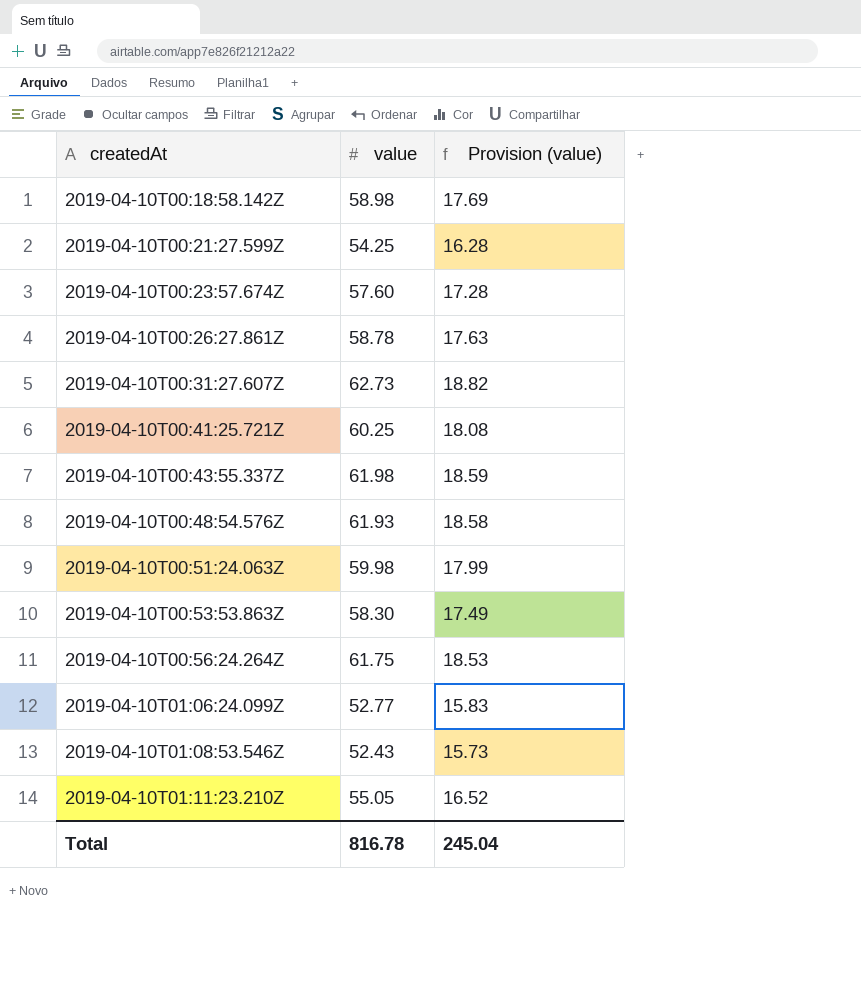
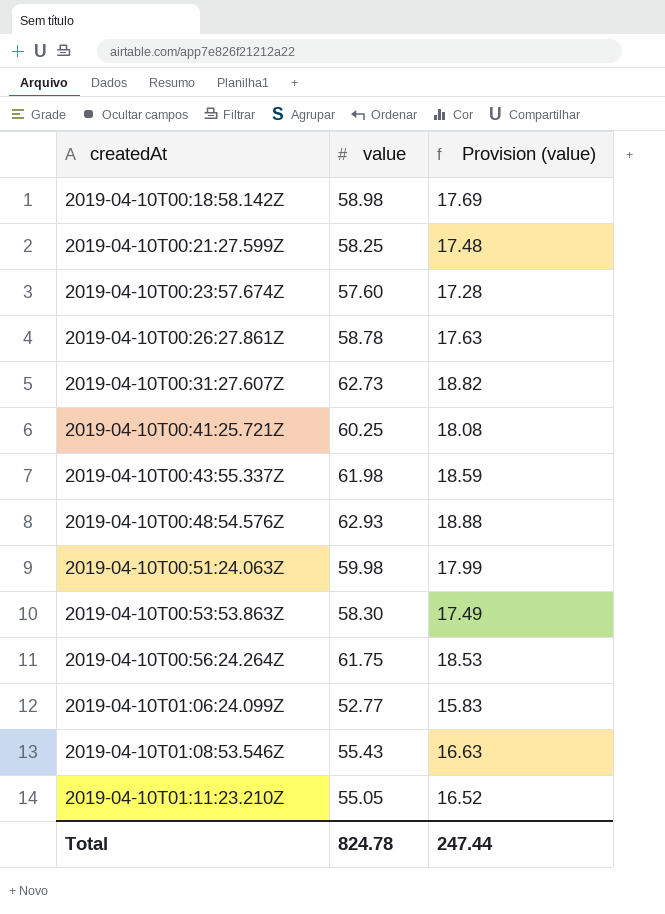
2019-04-10T00:21:27.599Z | value: 54.25 -> 58.25
2019-04-10T00:21:27.599Z | Provision (value): 16.28 -> 17.48
2019-04-10T00:48:54.576Z | value: 61.93 -> 62.93
2019-04-10T00:48:54.576Z | Provision (value): 18.58 -> 18.88
2019-04-10T01:08:53.546Z | value: 52.43 -> 55.43
2019-04-10T01:08:53.546Z | Provision (value): 15.73 -> 16.63
Total | value: 816.78 -> 824.78
Total | Provision (value): 245.04 -> 247.44

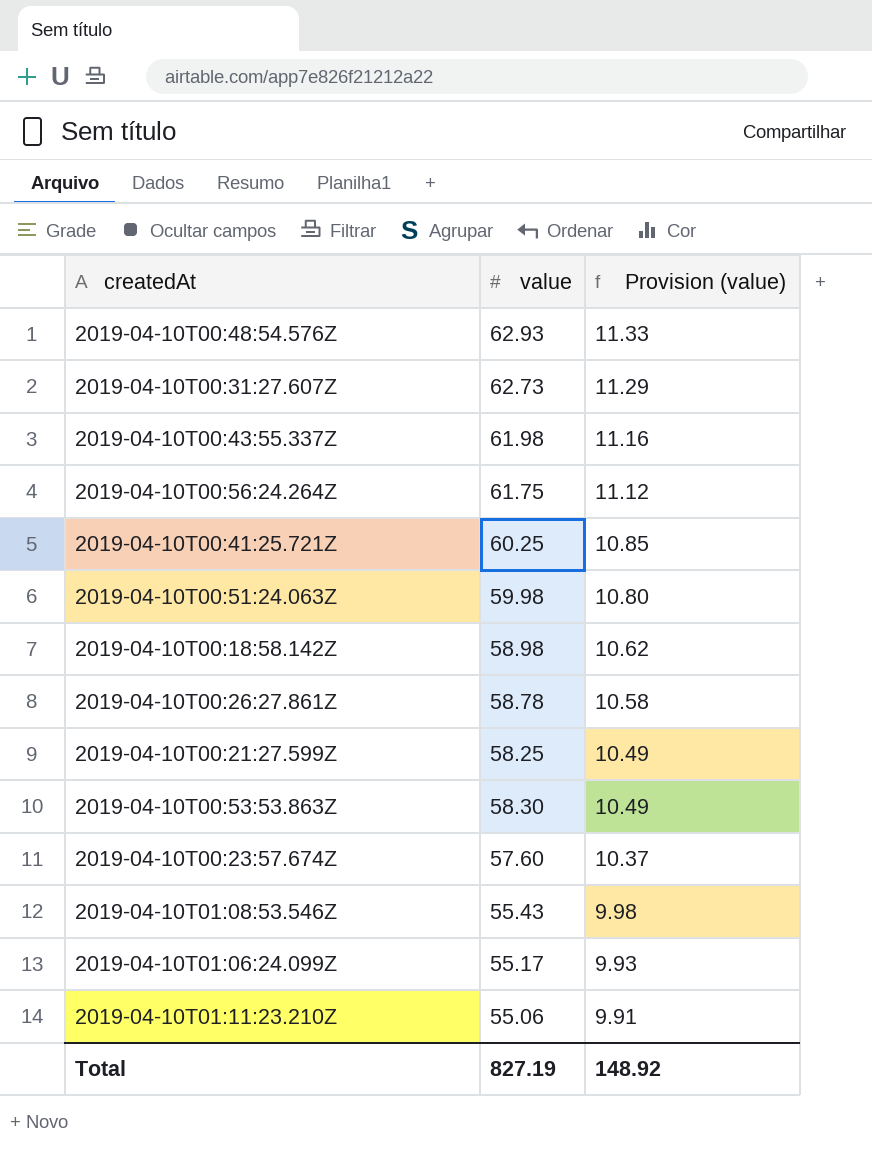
row order: createdAt ascending -> Provision (value) descending
column Provision (value) | formula: [value] * 0.3 -> [value] * 0.18
2019-04-10T01:06:24.099Z | value: 52.77 -> 55.17
2019-04-10T01:11:23.210Z | value: 55.05 -> 55.06
Total | value: 824.78 -> 827.19
Total | Provision (value): 247.44 -> 148.92

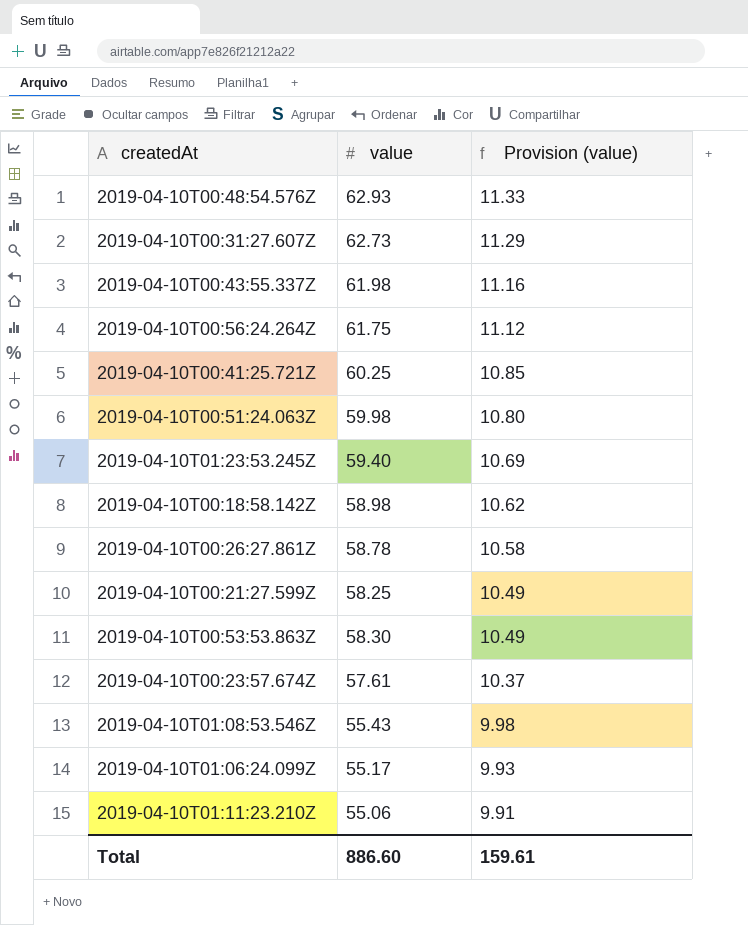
row 2019-04-10T01:23:53.245Z: none -> 59.40 | 10.69
2019-04-10T00:23:57.674Z | value: 57.60 -> 57.61
Total | value: 827.19 -> 886.60
Total | Provision (value): 148.92 -> 159.61

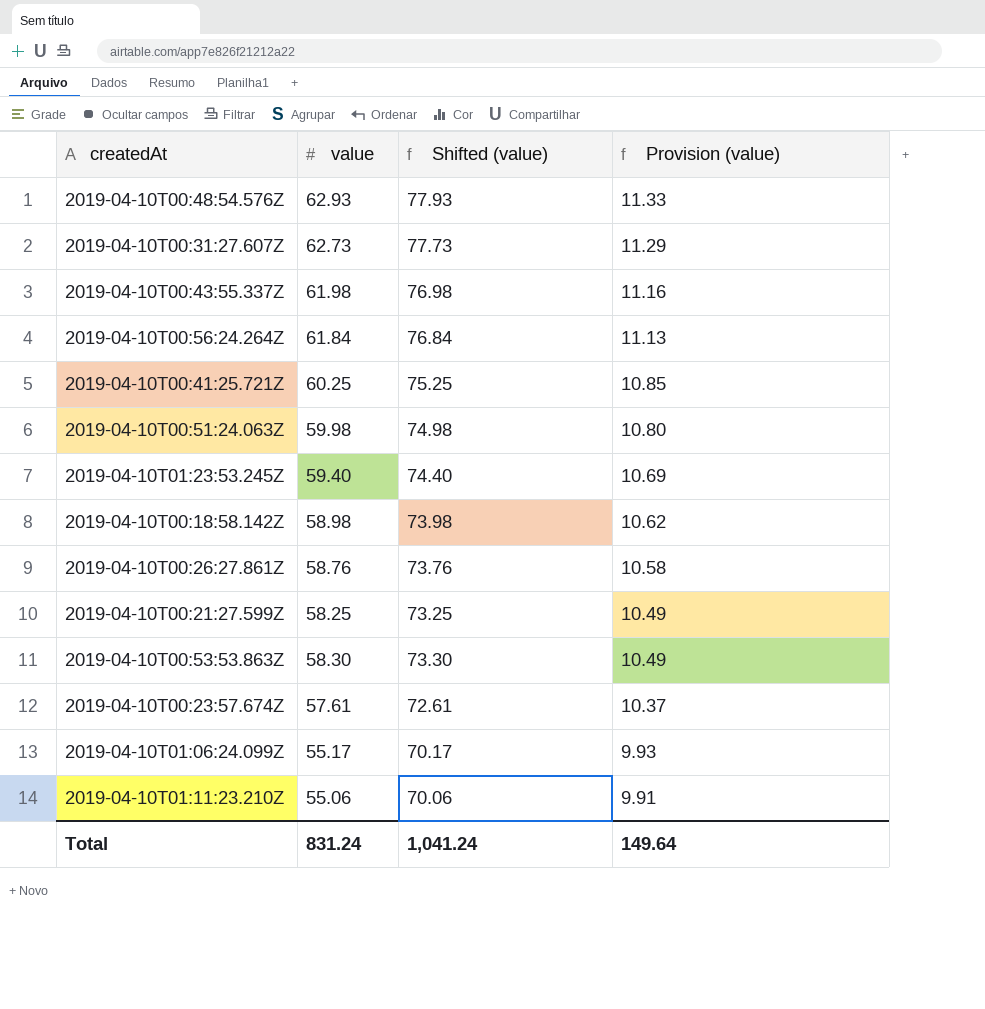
column Shifted (value) | formula: none -> [value] + 15
row 2019-04-10T01:08:53.546Z: 55.43 | 9.98 -> none
2019-04-10T00:56:24.264Z | value: 61.75 -> 61.84
2019-04-10T00:56:24.264Z | Provision (value): 11.12 -> 11.13
2019-04-10T00:26:27.861Z | value: 58.78 -> 58.76
Total | value: 886.60 -> 831.24
Total | Provision (value): 159.61 -> 149.64

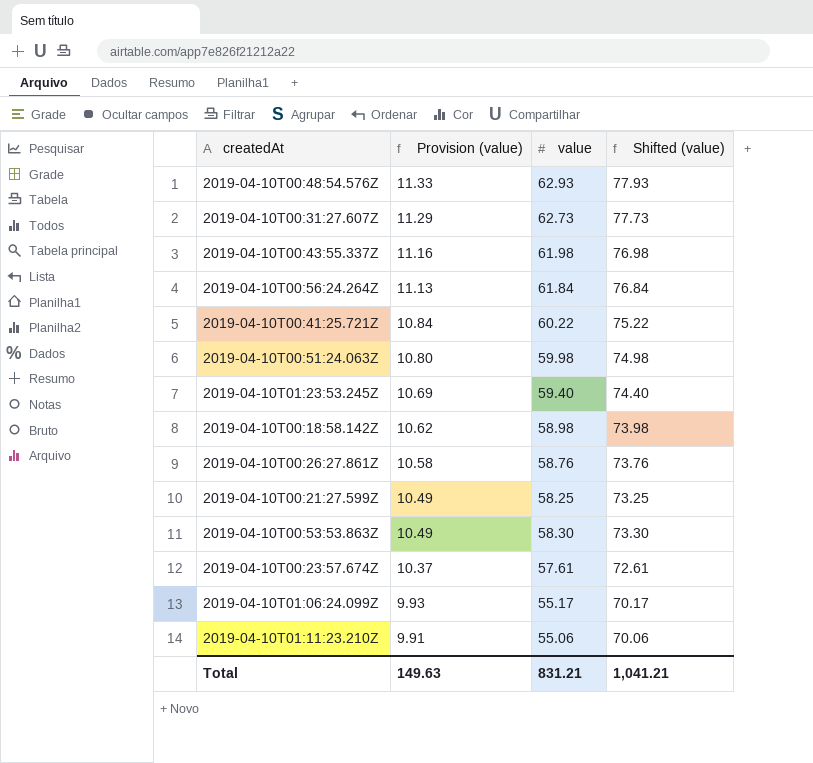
column Provision (value) | position: 4 -> 2
2019-04-10T00:41:25.721Z | Provision (value): 10.85 -> 10.84
2019-04-10T00:41:25.721Z | value: 60.25 -> 60.22
2019-04-10T00:41:25.721Z | Shifted (value): 75.25 -> 75.22
Total | Provision (value): 149.64 -> 149.63
Total | value: 831.24 -> 831.21
Total | Shifted (value): 1,041.24 -> 1,041.21

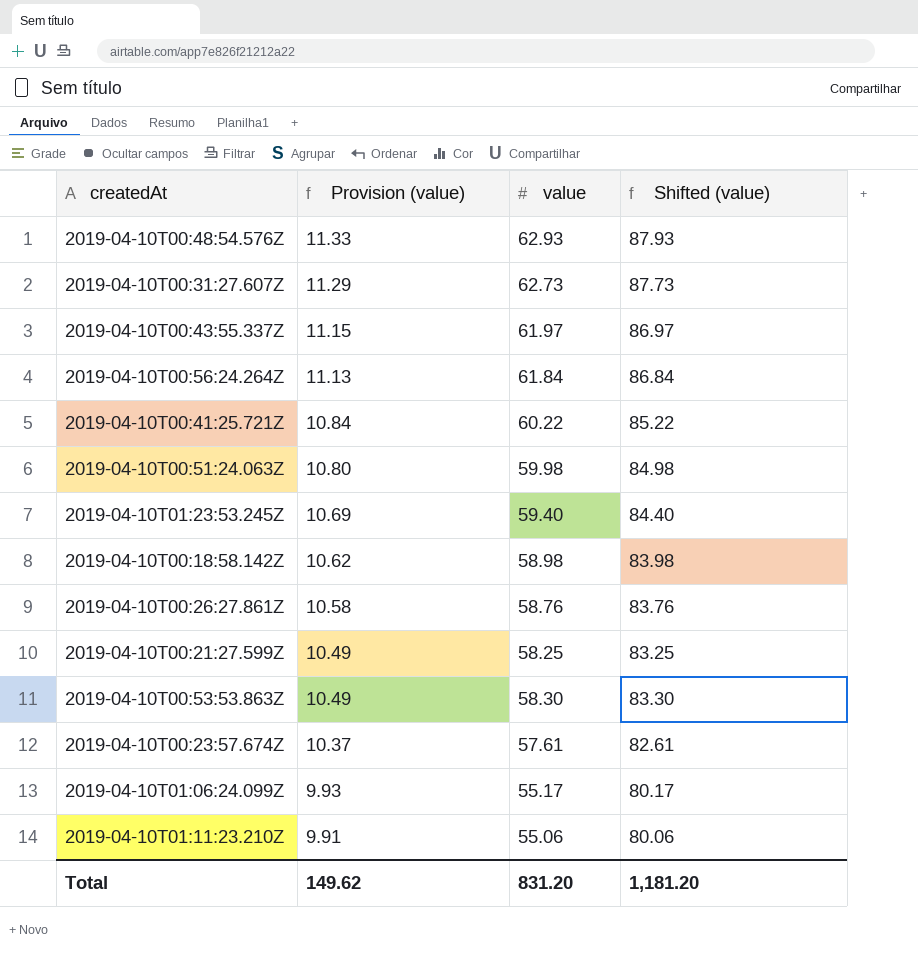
column Shifted (value) | formula: [value] + 15 -> [value] + 25
2019-04-10T00:43:55.337Z | Provision (value): 11.16 -> 11.15
2019-04-10T00:43:55.337Z | value: 61.98 -> 61.97
Total | Provision (value): 149.63 -> 149.62
Total | value: 831.21 -> 831.20
Total | Shifted (value): 1,041.21 -> 1,181.20

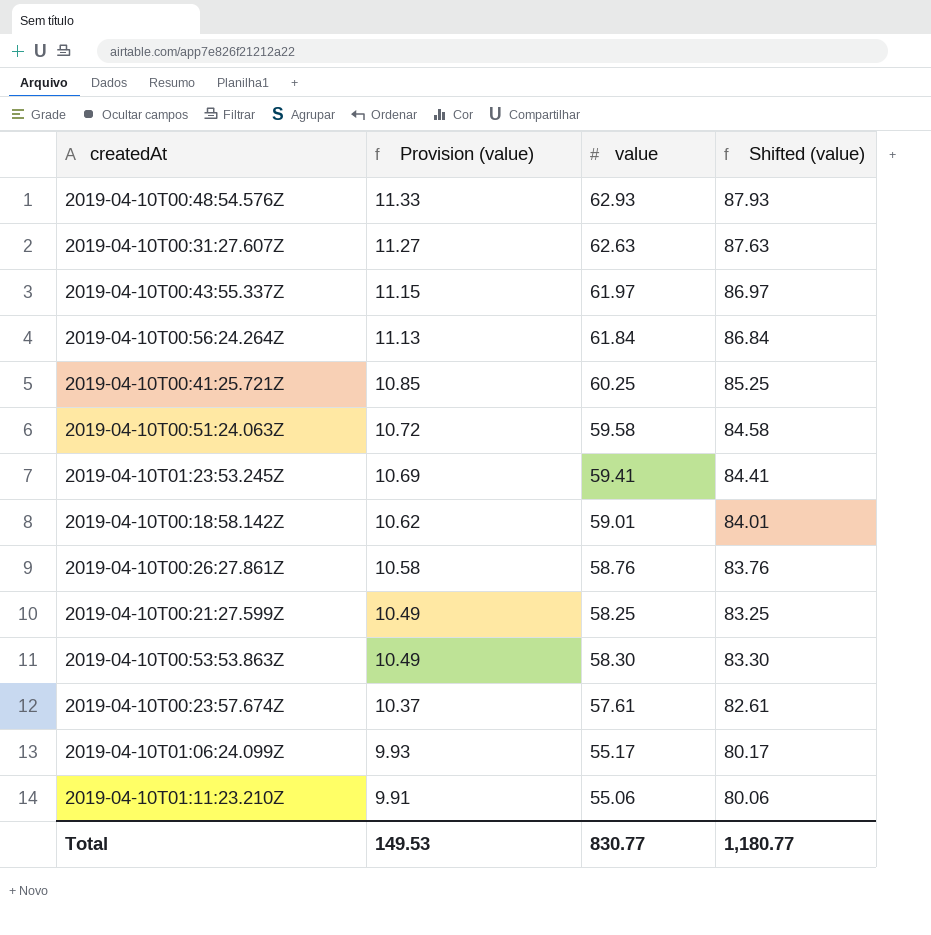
2019-04-10T00:31:27.607Z | Provision (value): 11.29 -> 11.27
2019-04-10T00:31:27.607Z | value: 62.73 -> 62.63
2019-04-10T00:31:27.607Z | Shifted (value): 87.73 -> 87.63
2019-04-10T00:41:25.721Z | Provision (value): 10.84 -> 10.85
2019-04-10T00:41:25.721Z | value: 60.22 -> 60.25
2019-04-10T00:41:25.721Z | Shifted (value): 85.22 -> 85.25
2019-04-10T00:51:24.063Z | Provision (value): 10.80 -> 10.72
2019-04-10T00:51:24.063Z | value: 59.98 -> 59.58
2019-04-10T00:51:24.063Z | Shifted (value): 84.98 -> 84.58
2019-04-10T01:23:53.245Z | value: 59.40 -> 59.41
2019-04-10T01:23:53.245Z | Shifted (value): 84.40 -> 84.41
2019-04-10T00:18:58.142Z | value: 58.98 -> 59.01
2019-04-10T00:18:58.142Z | Shifted (value): 83.98 -> 84.01
Total | Provision (value): 149.62 -> 149.53
Total | value: 831.20 -> 830.77
Total | Shifted (value): 1,181.20 -> 1,180.77

